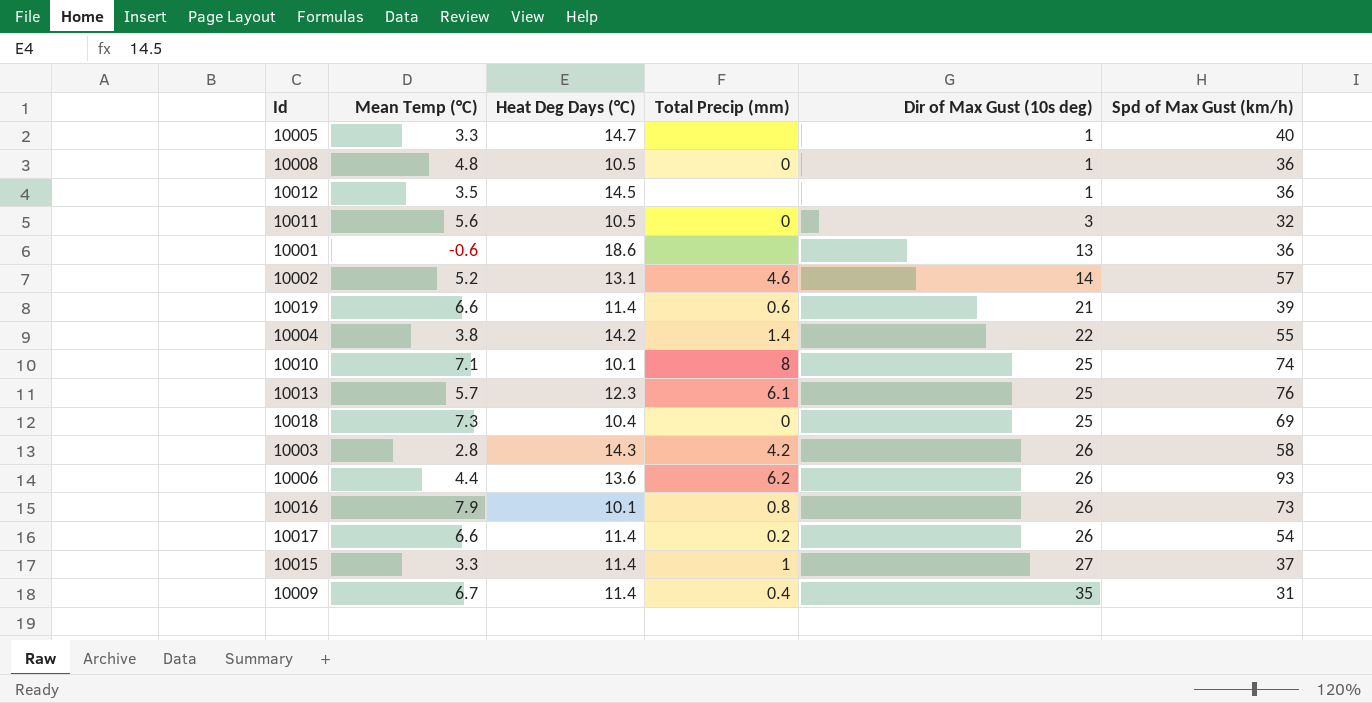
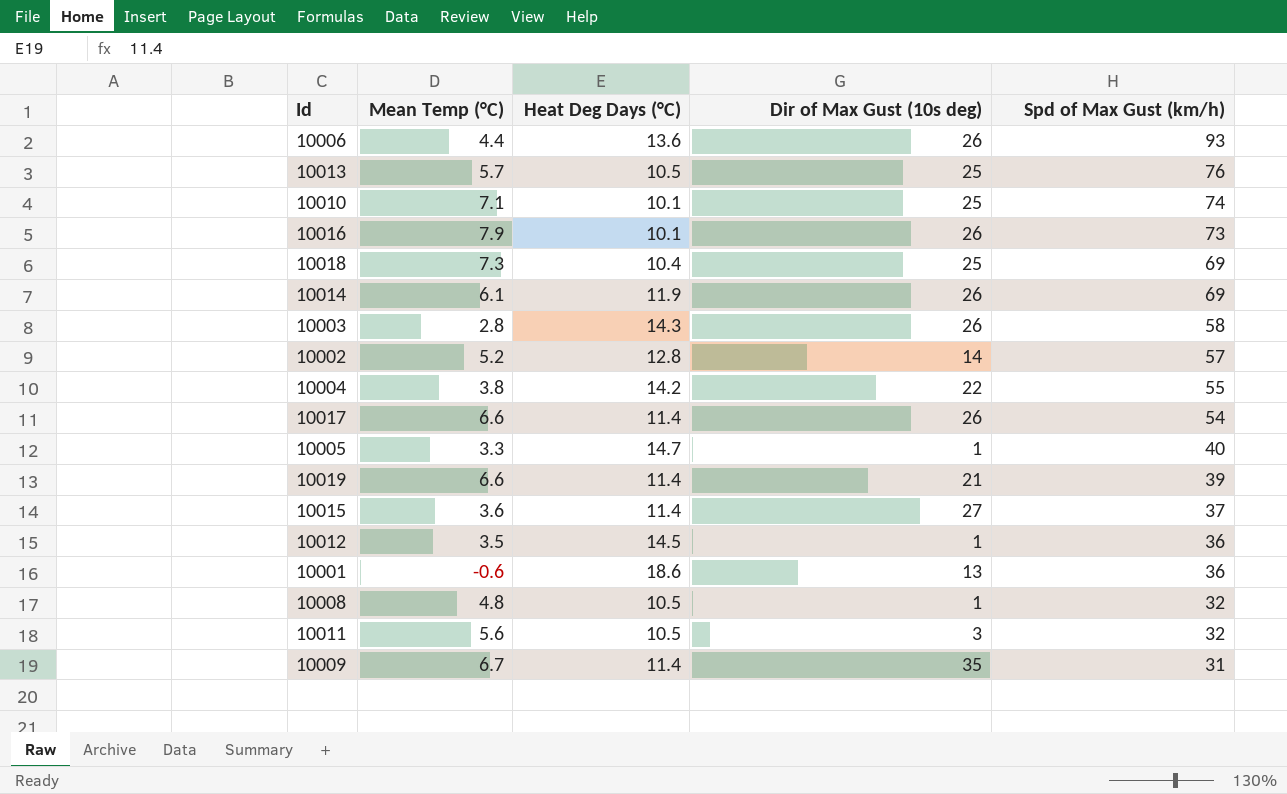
row order: Dir of Max Gust (10s deg) ascending -> Spd of Max Gust (km/h) descending
column Total Precip (mm) | position: 4 -> none
10013 | Heat Deg Days (°C): 12.3 -> 10.5
row 10014: none -> 6.1 | 11.9 | 26 | 69
10002 | Heat Deg Days (°C): 13.1 -> 12.8
10015 | Mean Temp (°C): 3.3 -> 3.6
10008 | Spd of Max Gust (km/h): 36 -> 32

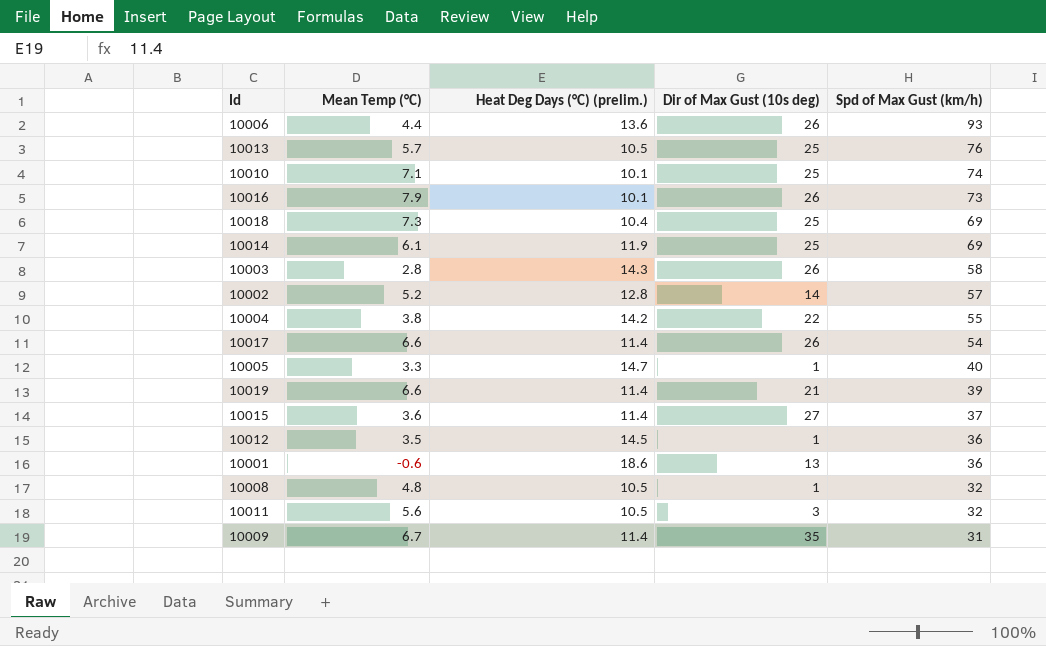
column name: Heat Deg Days (°C) -> Heat Deg Days (°C) (prelim.)
10014 | Dir of Max Gust (10s deg): 26 -> 25

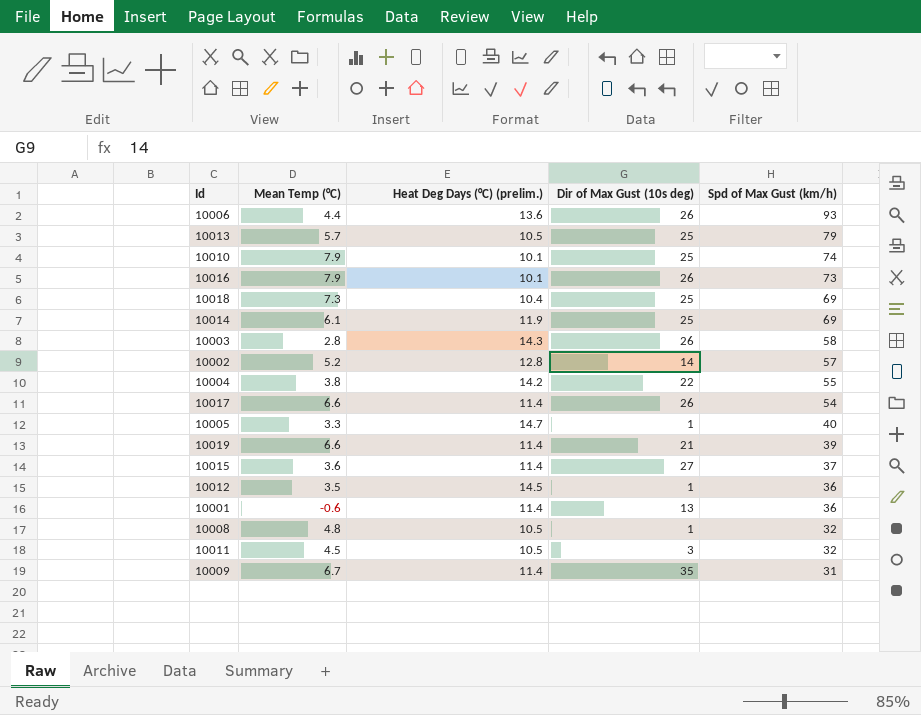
10013 | Spd of Max Gust (km/h): 76 -> 79
10010 | Mean Temp (°C): 7.1 -> 7.9
10001 | Heat Deg Days (°C) (prelim.): 18.6 -> 11.4
10011 | Mean Temp (°C): 5.6 -> 4.5

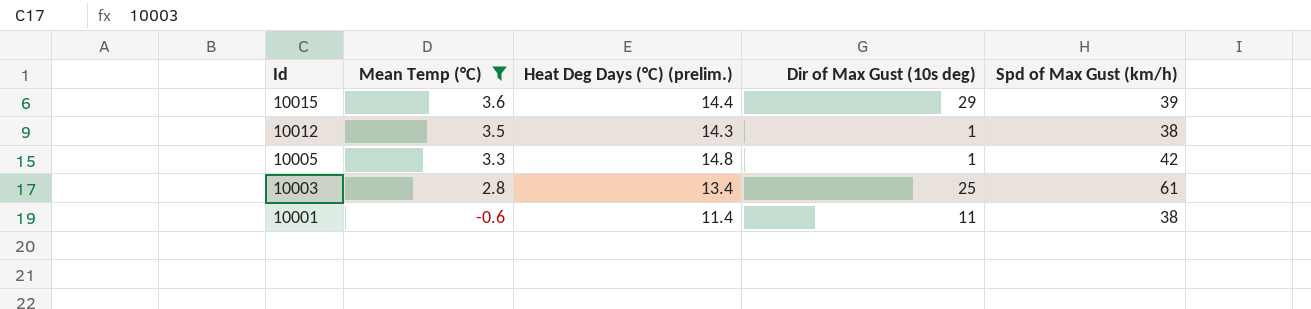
filter: none -> Mean Temp (°C) <= 3.6
row order: Spd of Max Gust (km/h) descending -> Id descending
10015 | Heat Deg Days (°C) (prelim.): 11.4 -> 14.4
10015 | Dir of Max Gust (10s deg): 27 -> 29
10015 | Spd of Max Gust (km/h): 37 -> 39
10012 | Heat Deg Days (°C) (prelim.): 14.5 -> 14.3
10012 | Spd of Max Gust (km/h): 36 -> 38
10005 | Heat Deg Days (°C) (prelim.): 14.7 -> 14.8
10005 | Spd of Max Gust (km/h): 40 -> 42
10003 | Heat Deg Days (°C) (prelim.): 14.3 -> 13.4
10003 | Dir of Max Gust (10s deg): 26 -> 25
10003 | Spd of Max Gust (km/h): 58 -> 61
10001 | Dir of Max Gust (10s deg): 13 -> 11
10001 | Spd of Max Gust (km/h): 36 -> 38

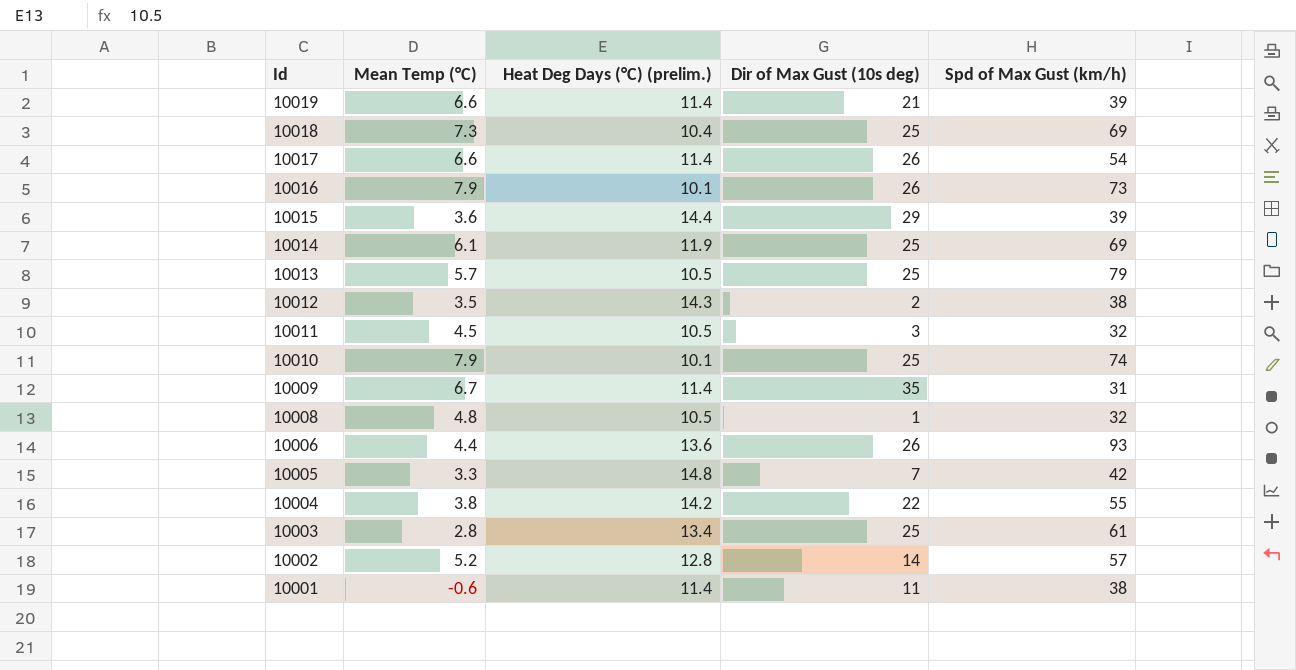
filter: Mean Temp (°C) <= 3.6 -> none
10012 | Dir of Max Gust (10s deg): 1 -> 2
10005 | Dir of Max Gust (10s deg): 1 -> 7

